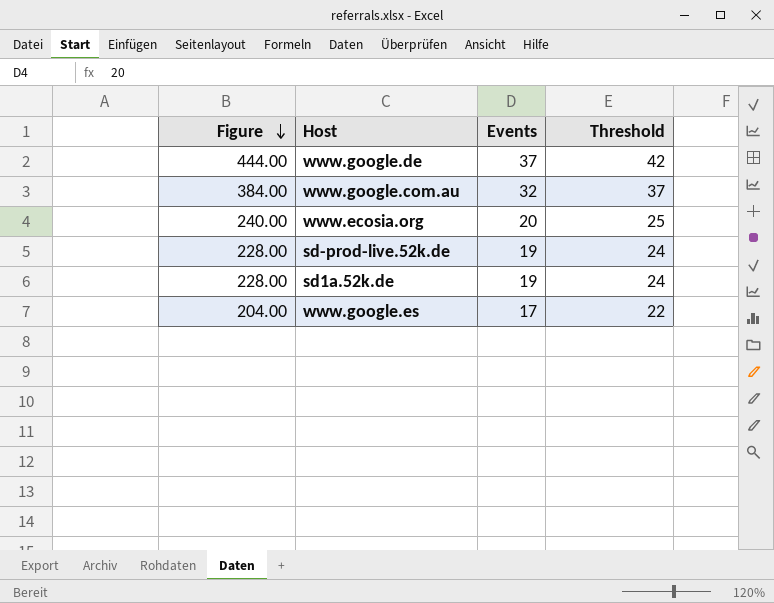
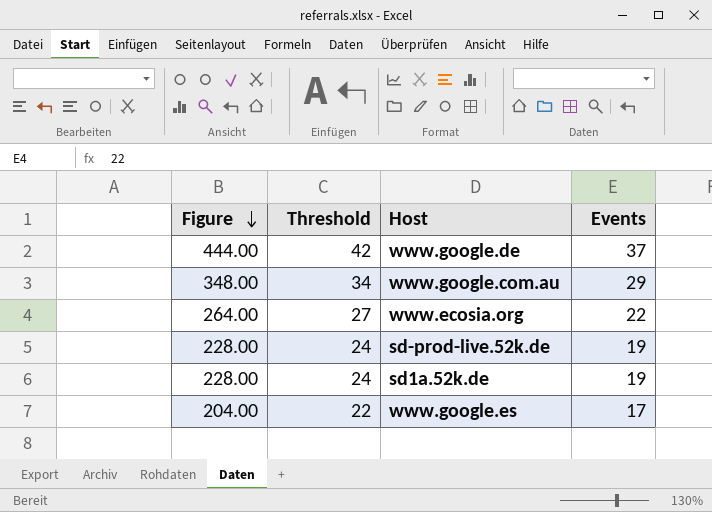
column Threshold | position: 4 -> 2
www.google.com.au | Figure: 384.00 -> 348.00
www.google.com.au | Threshold: 37 -> 34
www.google.com.au | Events: 32 -> 29
www.ecosia.org | Figure: 240.00 -> 264.00
www.ecosia.org | Threshold: 25 -> 27
www.ecosia.org | Events: 20 -> 22

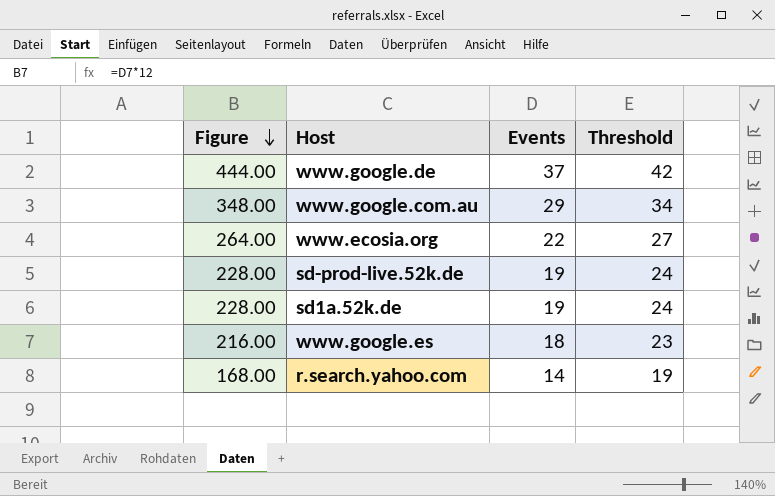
column Threshold | position: 2 -> 4
www.google.es | Figure: 204.00 -> 216.00
www.google.es | Events: 17 -> 18
www.google.es | Threshold: 22 -> 23
row r.search.yahoo.com: none -> 168.00 | 14 | 19

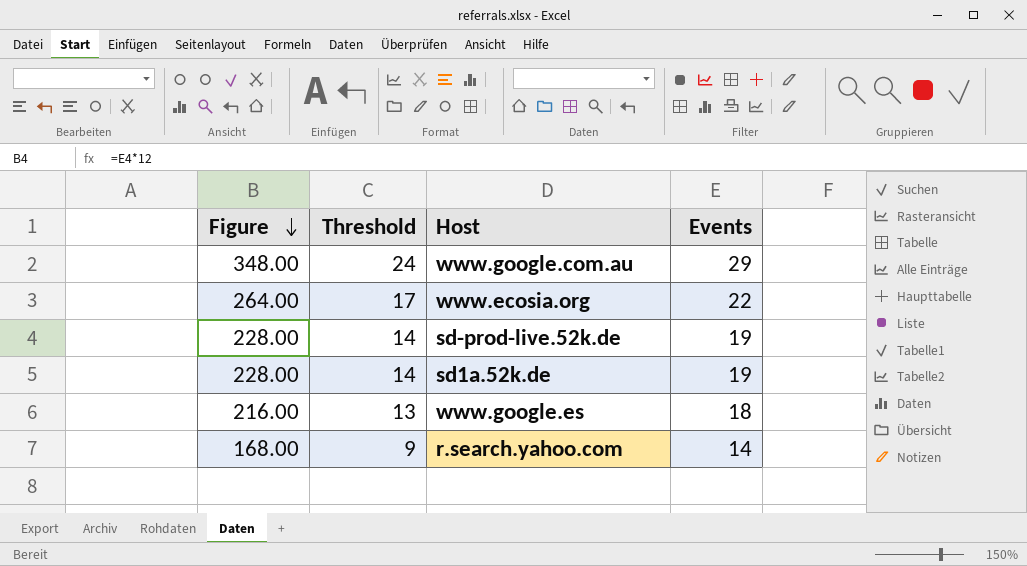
column Threshold | formula: [Events] + 5 -> [Events] - 5
column Threshold | position: 4 -> 2
row www.google.de: 444.00 | 37 | 42 -> none

